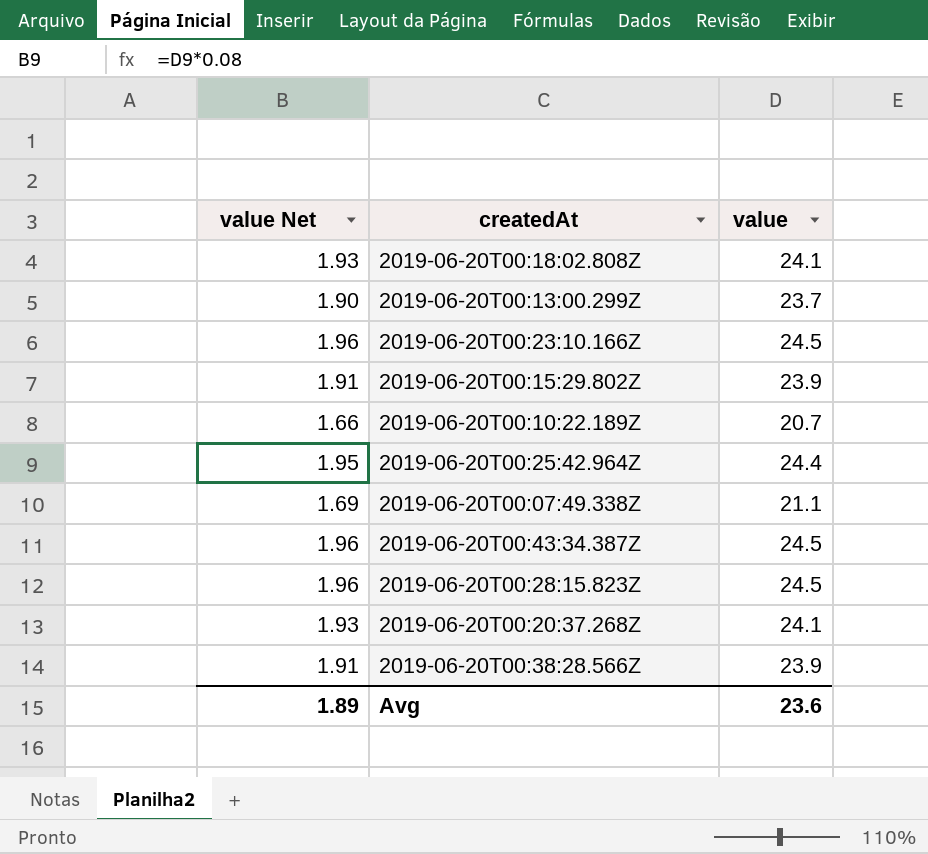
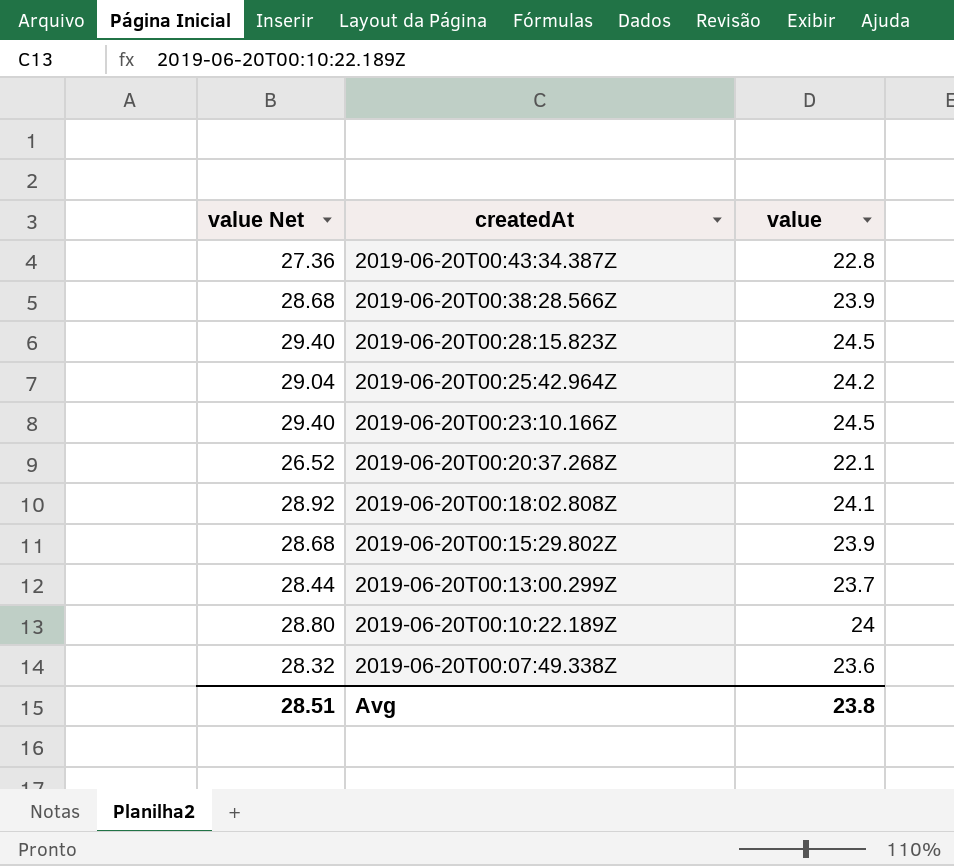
row order: none -> createdAt descending
column value Net | formula: [value] * 0.08 -> [value] * 1.2
2019-06-20T00:43:34.387Z | value: 24.5 -> 22.8
2019-06-20T00:25:42.964Z | value: 24.4 -> 24.2
2019-06-20T00:20:37.268Z | value: 24.1 -> 22.1
2019-06-20T00:10:22.189Z | value: 20.7 -> 24
2019-06-20T00:07:49.338Z | value: 21.1 -> 23.6
Avg | value Net: 1.89 -> 28.51
Avg | value: 23.6 -> 23.8

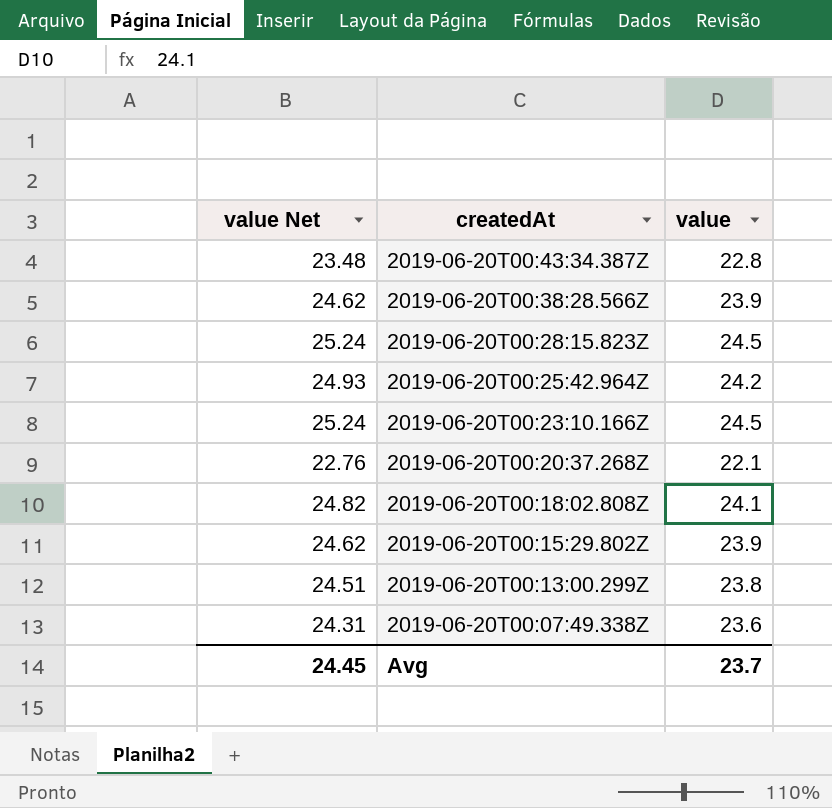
column value Net | formula: [value] * 1.2 -> [value] * 1.03
row 2019-06-20T00:10:22.189Z: 28.80 | 24 -> none
2019-06-20T00:13:00.299Z | value: 23.7 -> 23.8
Avg | value Net: 28.51 -> 24.45
Avg | value: 23.8 -> 23.7

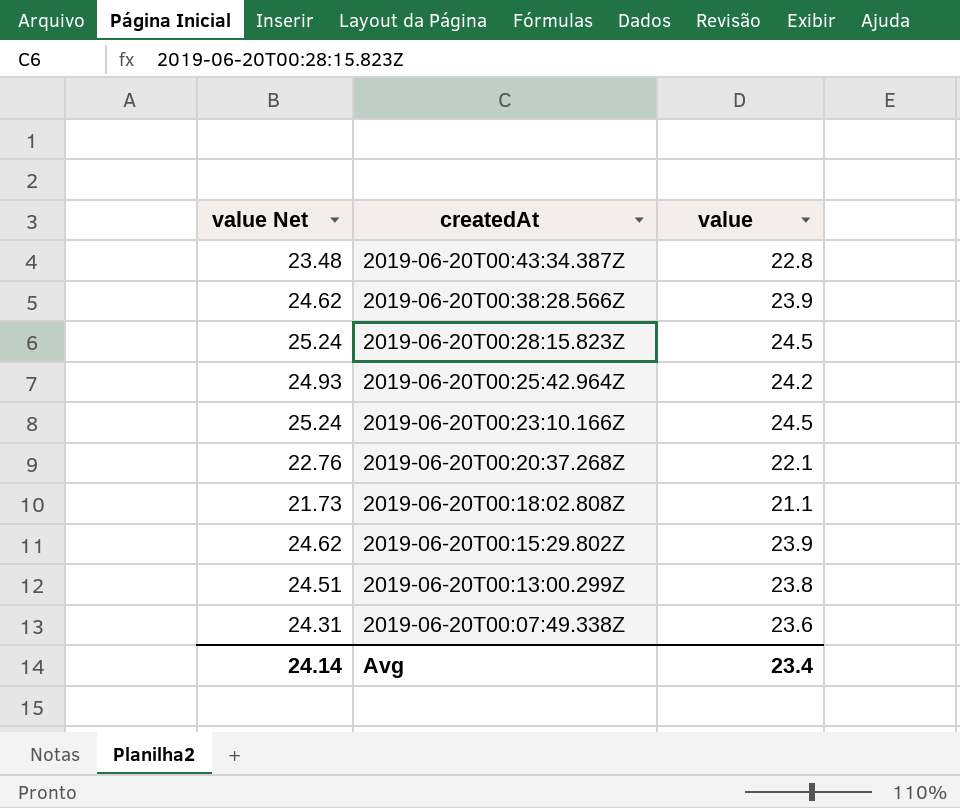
2019-06-20T00:18:02.808Z | value Net: 24.82 -> 21.73
2019-06-20T00:18:02.808Z | value: 24.1 -> 21.1
Avg | value Net: 24.45 -> 24.14
Avg | value: 23.7 -> 23.4

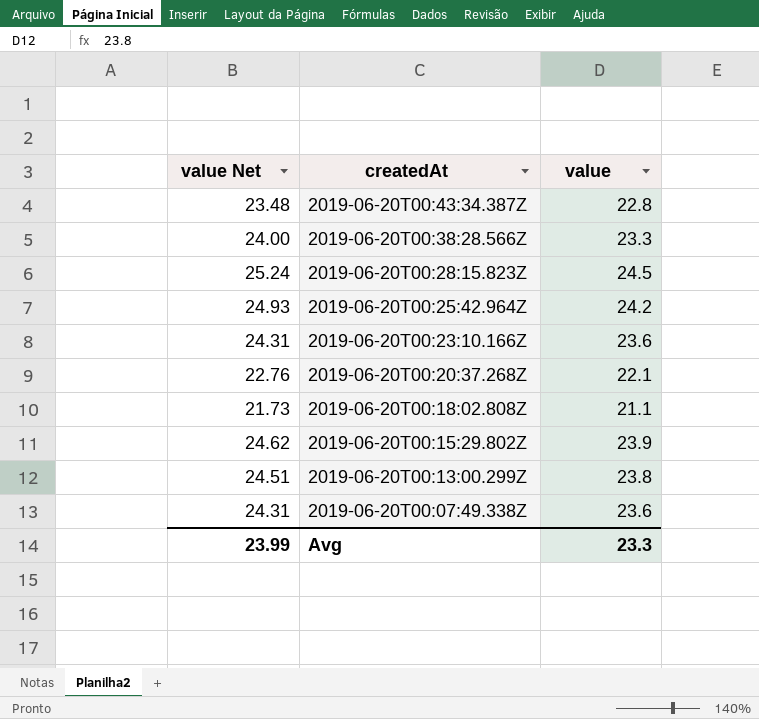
2019-06-20T00:38:28.566Z | value Net: 24.62 -> 24.00
2019-06-20T00:38:28.566Z | value: 23.9 -> 23.3
2019-06-20T00:23:10.166Z | value Net: 25.24 -> 24.31
2019-06-20T00:23:10.166Z | value: 24.5 -> 23.6
Avg | value Net: 24.14 -> 23.99
Avg | value: 23.4 -> 23.3

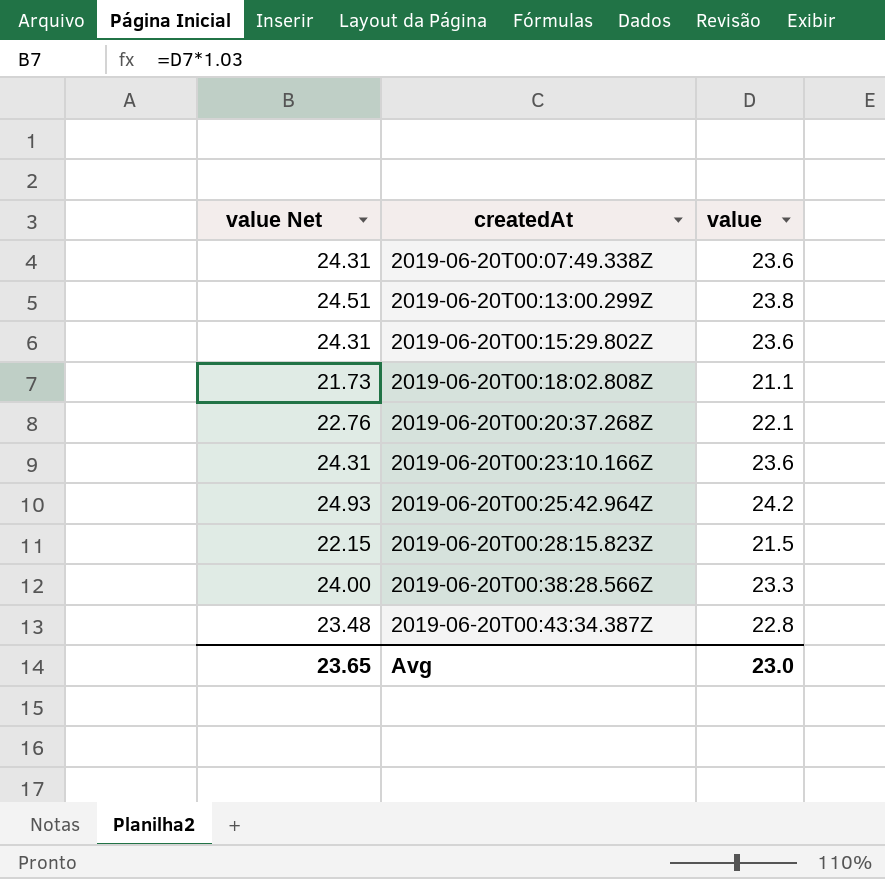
row order: createdAt descending -> createdAt ascending
2019-06-20T00:15:29.802Z | value Net: 24.62 -> 24.31
2019-06-20T00:15:29.802Z | value: 23.9 -> 23.6
2019-06-20T00:28:15.823Z | value Net: 25.24 -> 22.15
2019-06-20T00:28:15.823Z | value: 24.5 -> 21.5
Avg | value Net: 23.99 -> 23.65
Avg | value: 23.3 -> 23.0

